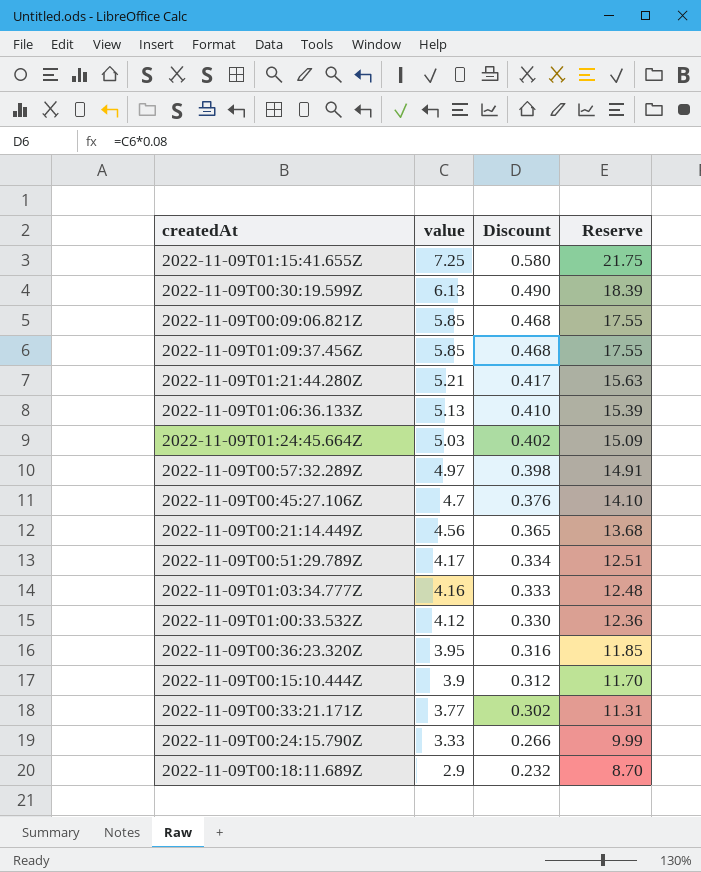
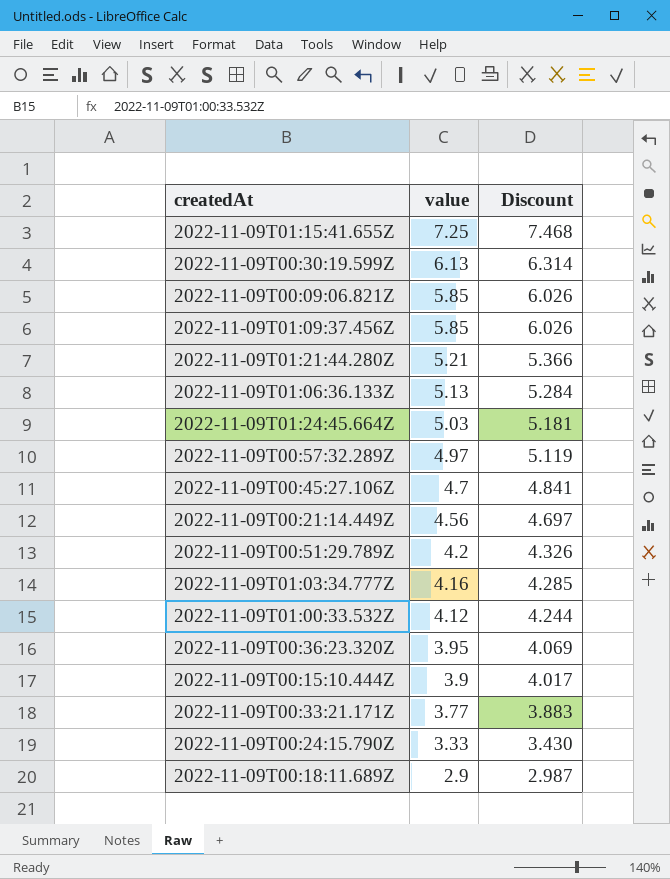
column Reserve | formula: [value] * 3 -> none
column Discount | formula: [value] * 0.08 -> [value] * 1.03
2022-11-09T00:51:29.789Z | value: 4.17 -> 4.2

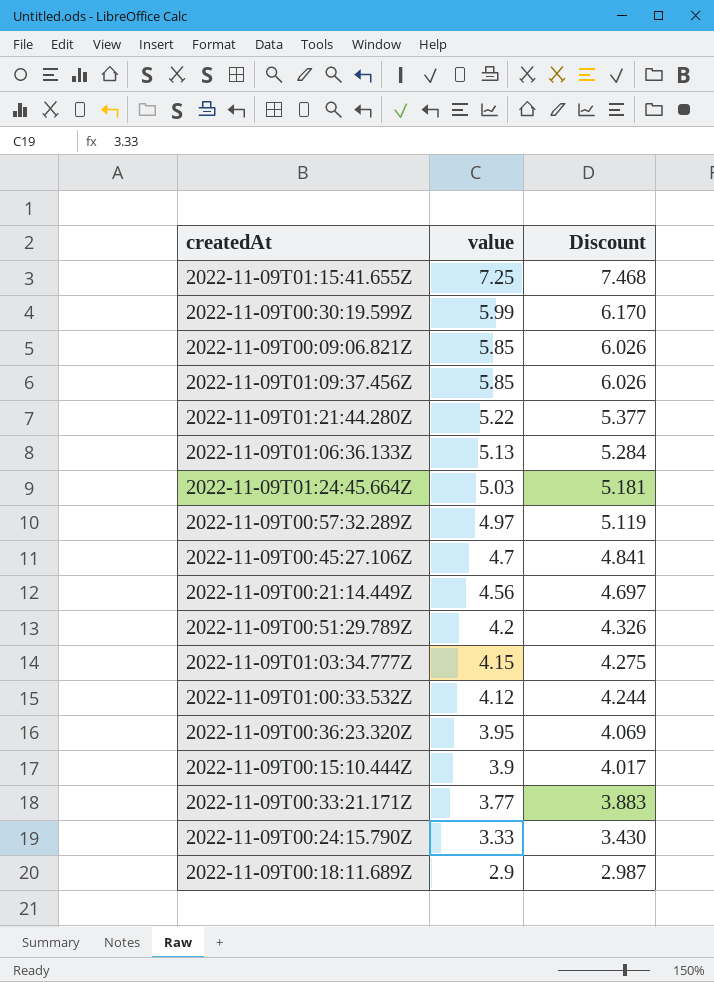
2022-11-09T00:30:19.599Z | value: 6.13 -> 5.99
2022-11-09T00:30:19.599Z | Discount: 6.314 -> 6.170
2022-11-09T01:21:44.280Z | value: 5.21 -> 5.22
2022-11-09T01:21:44.280Z | Discount: 5.366 -> 5.377
2022-11-09T01:03:34.777Z | value: 4.16 -> 4.15
2022-11-09T01:03:34.777Z | Discount: 4.285 -> 4.275

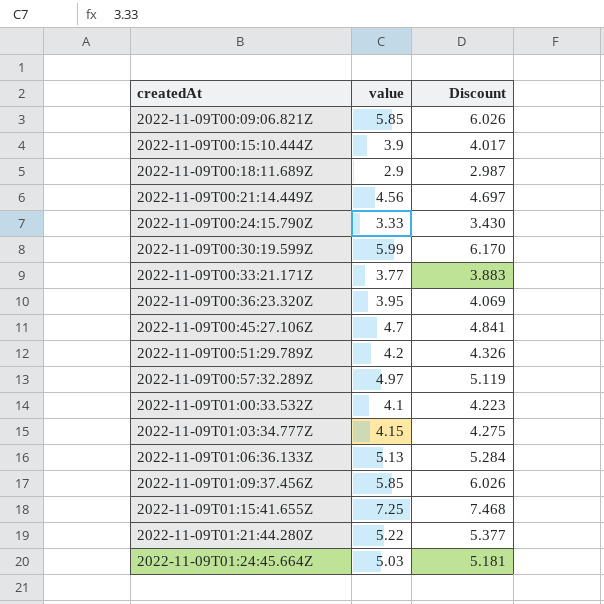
row order: value descending -> createdAt ascending
2022-11-09T01:00:33.532Z | value: 4.12 -> 4.1
2022-11-09T01:00:33.532Z | Discount: 4.244 -> 4.223

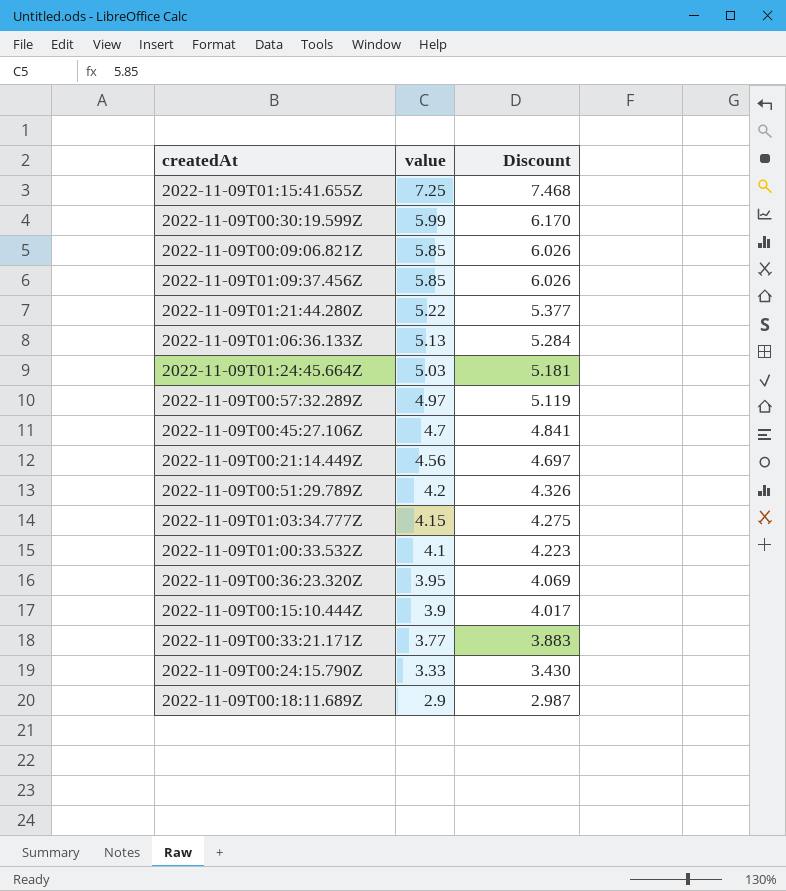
row order: createdAt ascending -> value descending

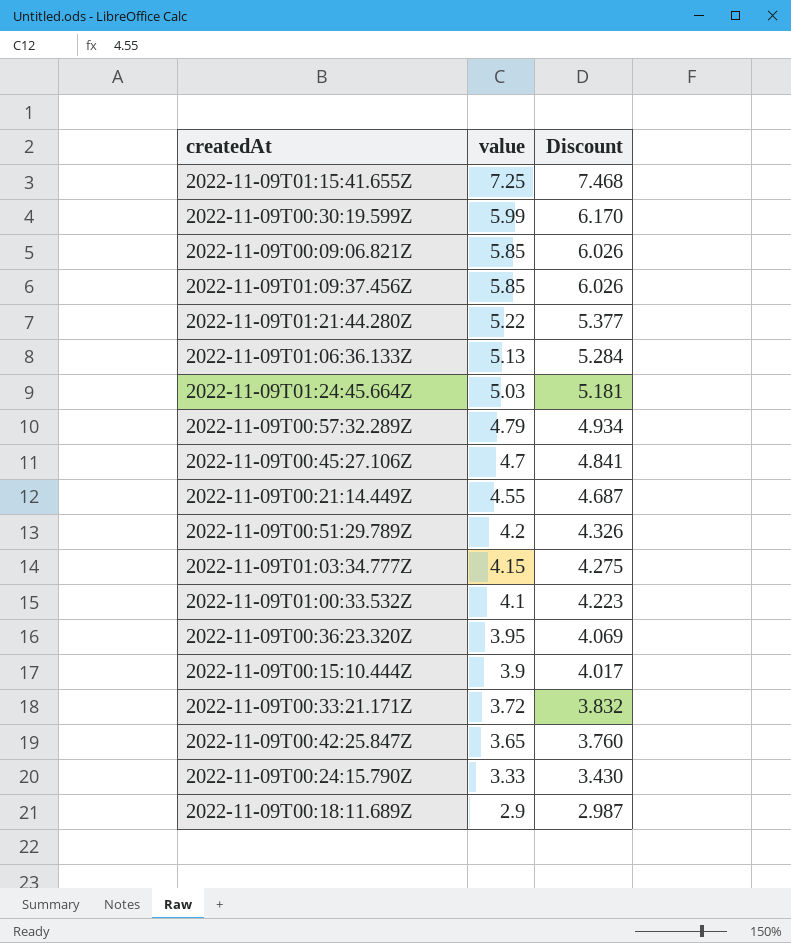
2022-11-09T00:57:32.289Z | value: 4.97 -> 4.79
2022-11-09T00:57:32.289Z | Discount: 5.119 -> 4.934
2022-11-09T00:21:14.449Z | value: 4.56 -> 4.55
2022-11-09T00:21:14.449Z | Discount: 4.697 -> 4.687
2022-11-09T00:33:21.171Z | value: 3.77 -> 3.72
2022-11-09T00:33:21.171Z | Discount: 3.883 -> 3.832
row 2022-11-09T00:42:25.847Z: none -> 3.65 | 3.760

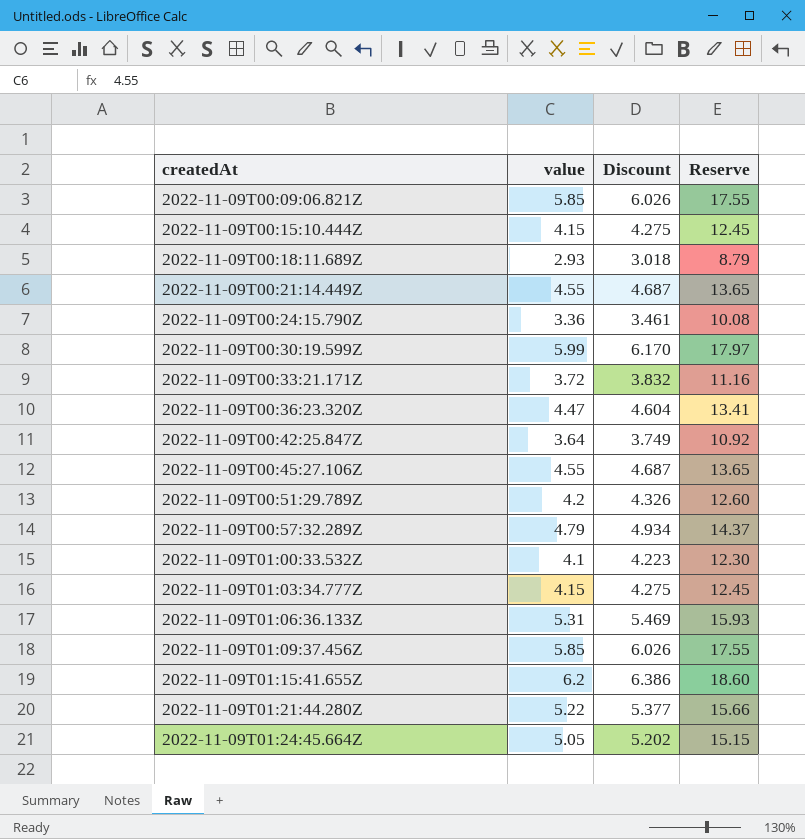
row order: value descending -> createdAt ascending
column Reserve | formula: none -> [value] * 3
2022-11-09T00:15:10.444Z | value: 3.9 -> 4.15
2022-11-09T00:15:10.444Z | Discount: 4.017 -> 4.275
2022-11-09T00:18:11.689Z | value: 2.9 -> 2.93
2022-11-09T00:18:11.689Z | Discount: 2.987 -> 3.018
2022-11-09T00:24:15.790Z | value: 3.33 -> 3.36
2022-11-09T00:24:15.790Z | Discount: 3.430 -> 3.461
2022-11-09T00:36:23.320Z | value: 3.95 -> 4.47
2022-11-09T00:36:23.320Z | Discount: 4.069 -> 4.604
2022-11-09T00:42:25.847Z | value: 3.65 -> 3.64
2022-11-09T00:42:25.847Z | Discount: 3.760 -> 3.749
2022-11-09T00:45:27.106Z | value: 4.7 -> 4.55
2022-11-09T00:45:27.106Z | Discount: 4.841 -> 4.687
2022-11-09T01:06:36.133Z | value: 5.13 -> 5.31
2022-11-09T01:06:36.133Z | Discount: 5.284 -> 5.469
2022-11-09T01:15:41.655Z | value: 7.25 -> 6.2
2022-11-09T01:15:41.655Z | Discount: 7.468 -> 6.386
2022-11-09T01:24:45.664Z | value: 5.03 -> 5.05
2022-11-09T01:24:45.664Z | Discount: 5.181 -> 5.202

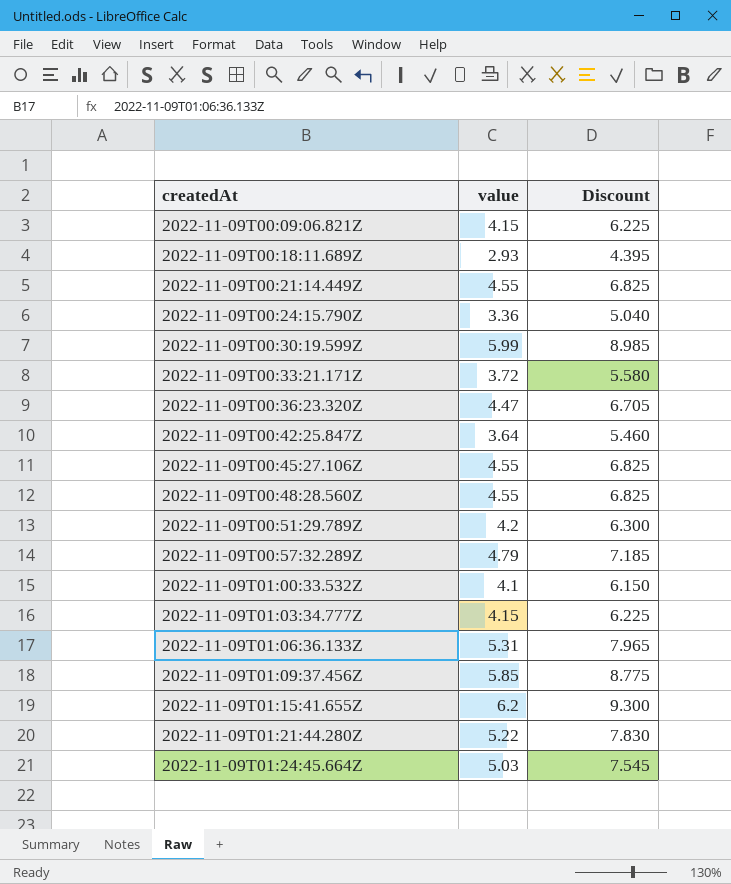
column Reserve | formula: [value] * 3 -> none
column Discount | formula: [value] * 1.03 -> [value] * 1.5
row 2022-11-09T00:15:10.444Z: 4.15 | 4.275 | 12.45 -> none
2022-11-09T00:09:06.821Z | value: 5.85 -> 4.15
row 2022-11-09T00:48:28.560Z: none -> 4.55 | 6.825
2022-11-09T01:24:45.664Z | value: 5.05 -> 5.03

